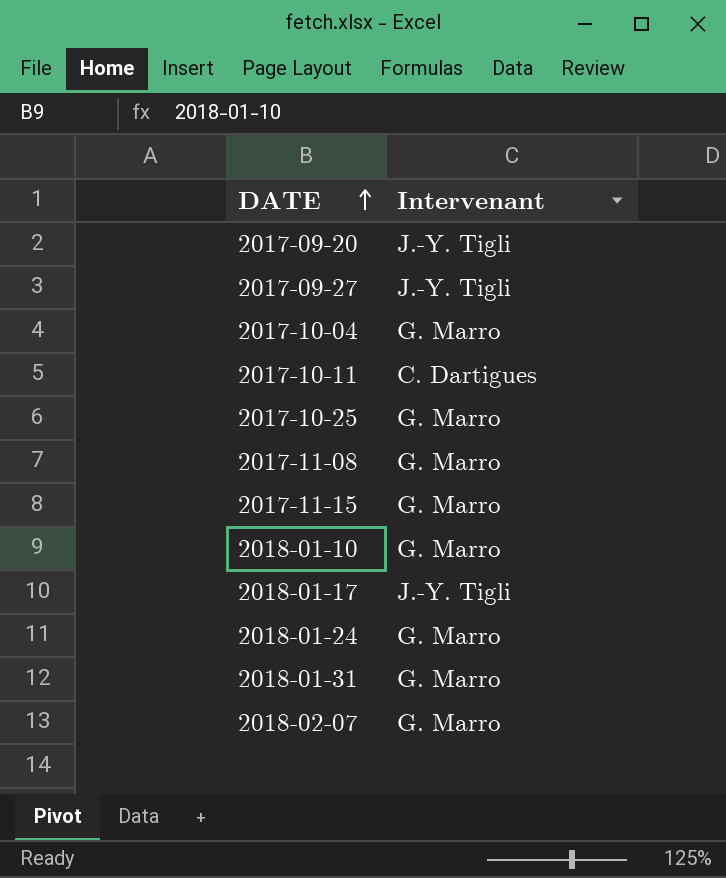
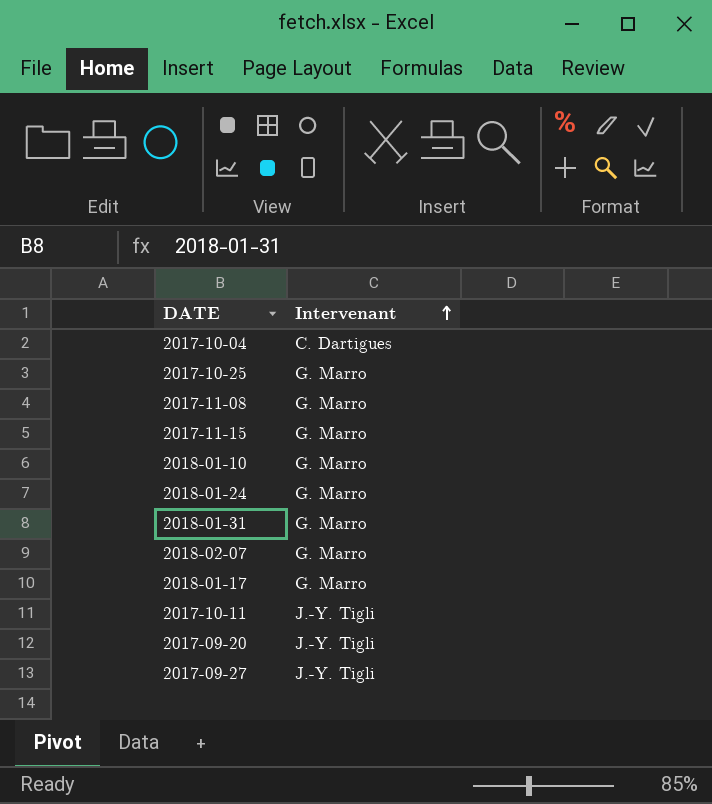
row order: DATE ascending -> Intervenant ascending
2017-10-04 | Intervenant: G. Marro -> C. Dartigues
2018-01-17 | Intervenant: J.-Y. Tigli -> G. Marro
2017-10-11 | Intervenant: C. Dartigues -> J.-Y. Tigli

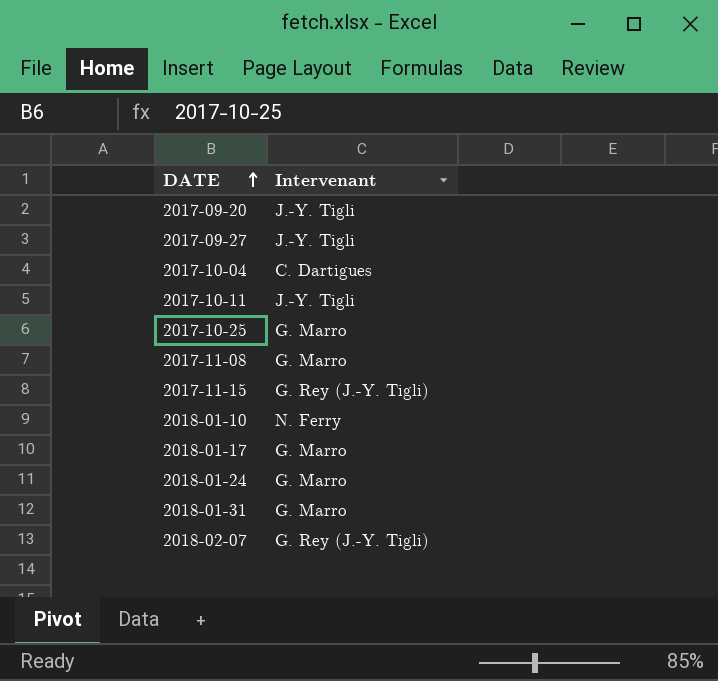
row order: Intervenant ascending -> DATE ascending
2017-11-15 | Intervenant: G. Marro -> G. Rey (J.-Y. Tigli)
2018-01-10 | Intervenant: G. Marro -> N. Ferry
2018-02-07 | Intervenant: G. Marro -> G. Rey (J.-Y. Tigli)

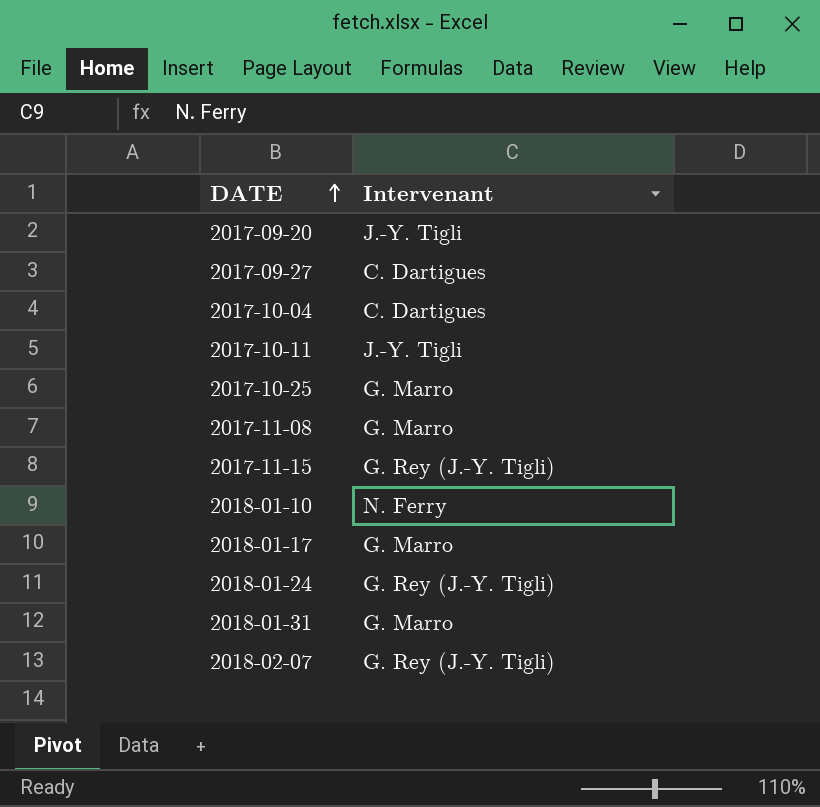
2017-09-27 | Intervenant: J.-Y. Tigli -> C. Dartigues
2018-01-24 | Intervenant: G. Marro -> G. Rey (J.-Y. Tigli)

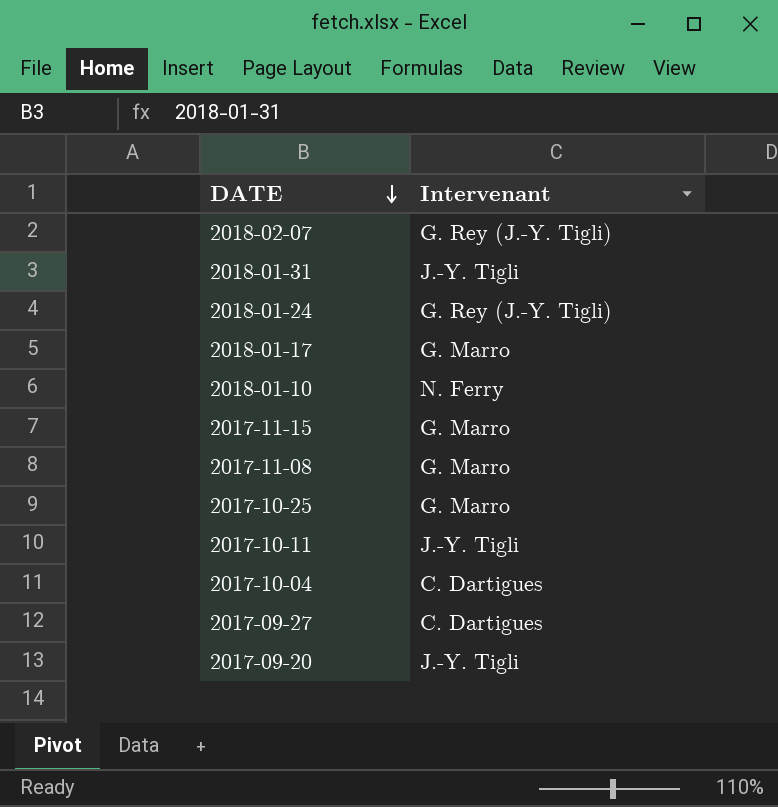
row order: DATE ascending -> DATE descending
2018-01-31 | Intervenant: G. Marro -> J.-Y. Tigli
2017-11-15 | Intervenant: G. Rey (J.-Y. Tigli) -> G. Marro

